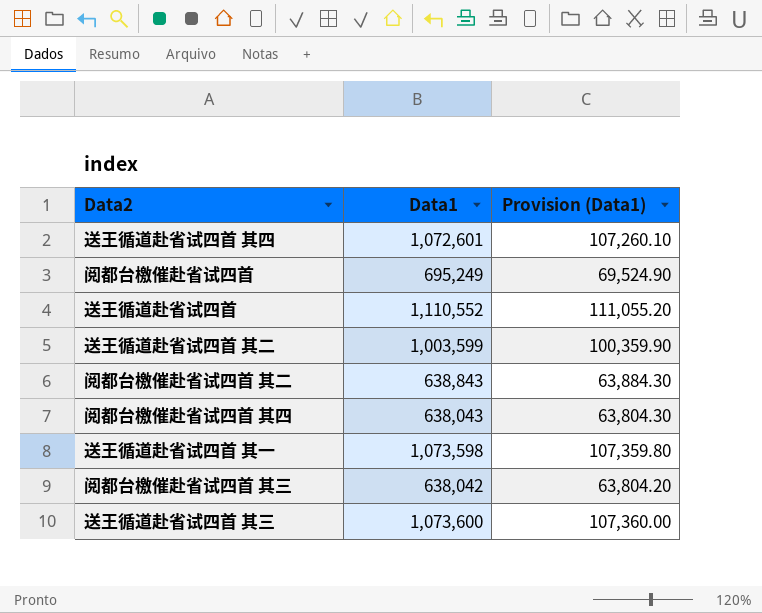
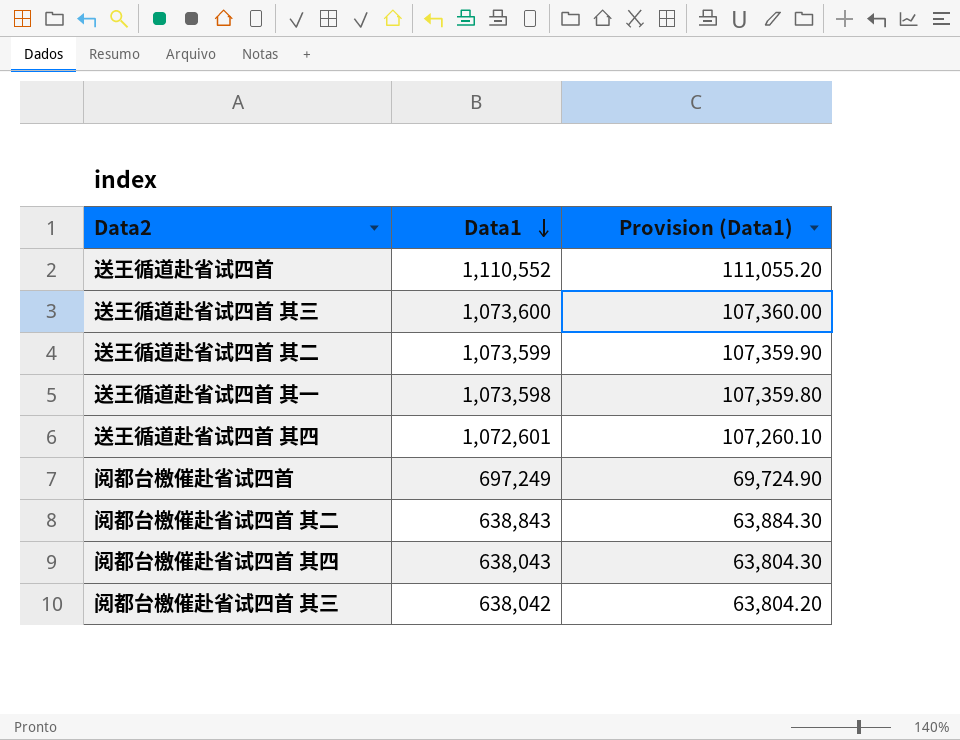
row order: none -> Data1 descending
送王循道赴省试四首 其二 | Data1: 1,003,599 -> 1,073,599
送王循道赴省试四首 其二 | Provision (Data1): 100,359.90 -> 107,359.90
阅都台檄催赴省试四首 | Data1: 695,249 -> 697,249
阅都台檄催赴省试四首 | Provision (Data1): 69,524.90 -> 69,724.90

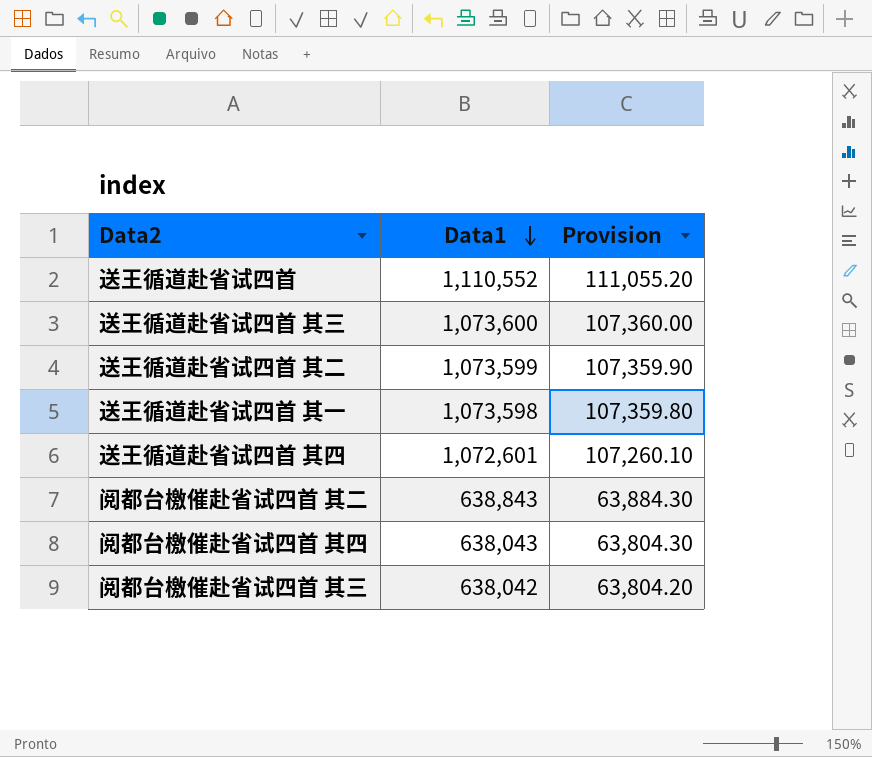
column name: Provision (Data1) -> Provision
row 阅都台檄催赴省试四首: 697,249 | 69,724.90 -> none

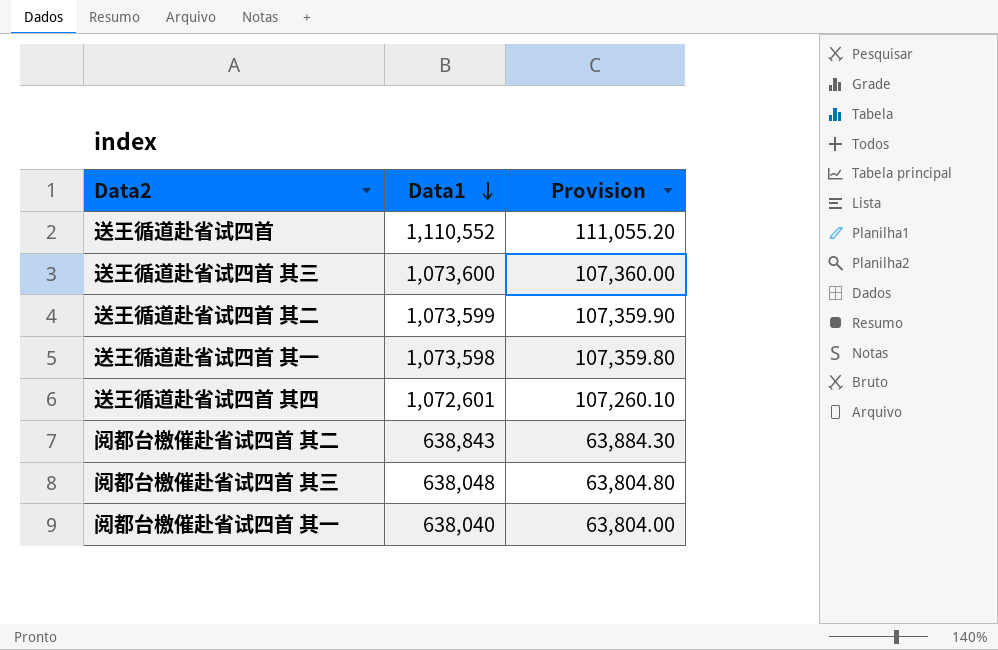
row 阅都台檄催赴省试四首 其四: 638,043 | 63,804.30 -> none
阅都台檄催赴省试四首 其三 | Data1: 638,042 -> 638,048
阅都台檄催赴省试四首 其三 | Provision: 63,804.20 -> 63,804.80
row 阅都台檄催赴省试四首 其一: none -> 638,040 | 63,804.00

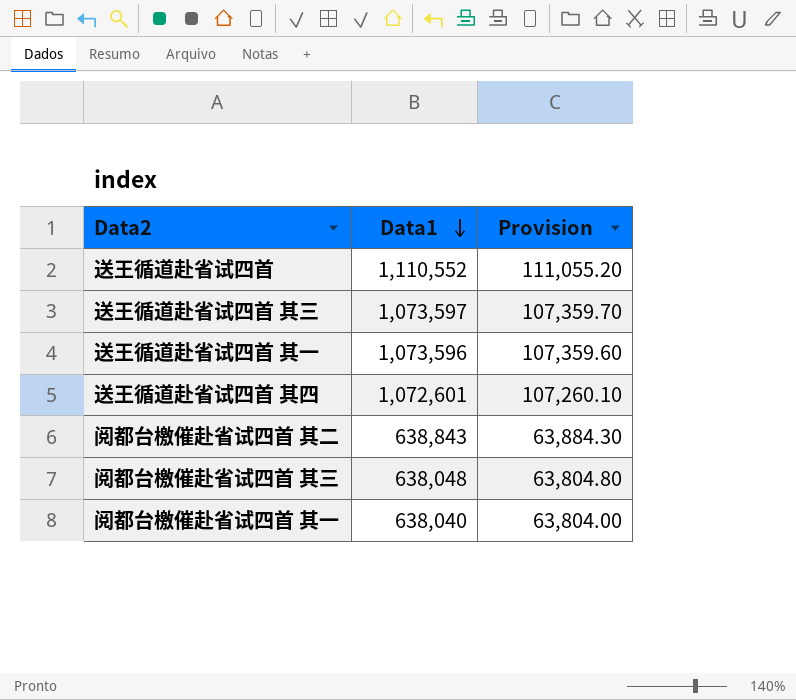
row 送王循道赴省试四首 其二: 1,073,599 | 107,359.90 -> none
送王循道赴省试四首 其三 | Data1: 1,073,600 -> 1,073,597
送王循道赴省试四首 其三 | Provision: 107,360.00 -> 107,359.70
送王循道赴省试四首 其一 | Data1: 1,073,598 -> 1,073,596
送王循道赴省试四首 其一 | Provision: 107,359.80 -> 107,359.60

